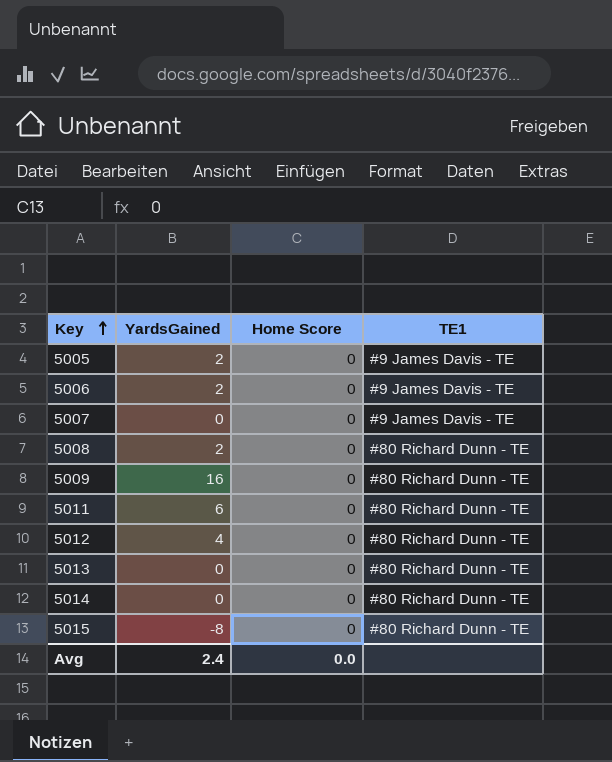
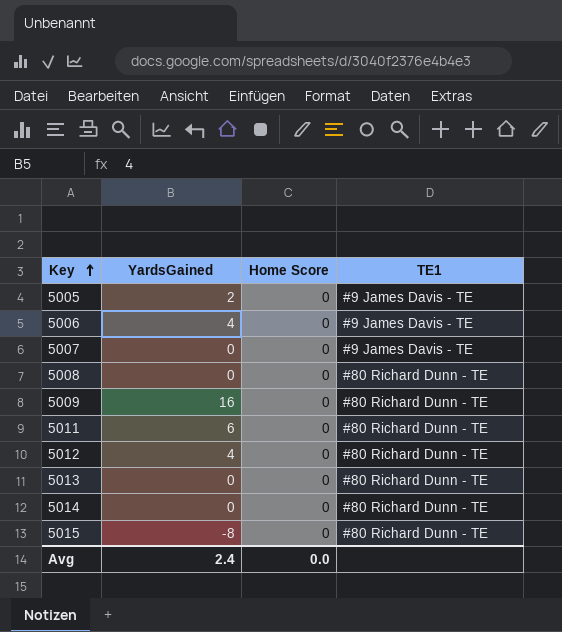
5006 | YardsGained: 2 -> 4
5008 | YardsGained: 2 -> 0

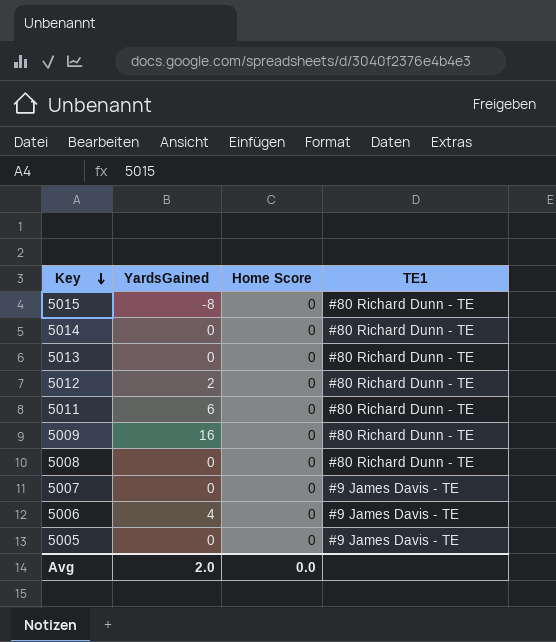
row order: Key ascending -> Key descending
5012 | YardsGained: 4 -> 2
5005 | YardsGained: 2 -> 0
Avg | YardsGained: 2.4 -> 2.0

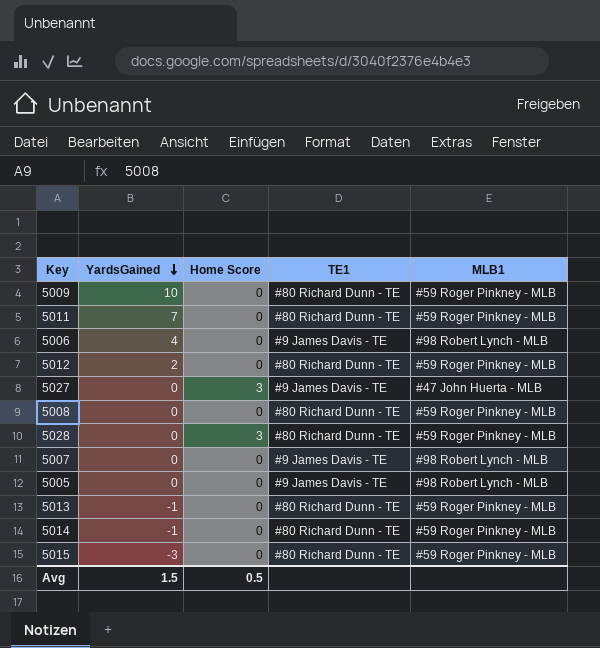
row order: Key descending -> YardsGained descending
column MLB1 | position: none -> 5
5009 | YardsGained: 16 -> 10
5011 | YardsGained: 6 -> 7
row 5027: none -> 0 | 3 | #9 James Davis - TE | #47 John Huerta - MLB
row 5028: none -> 0 | 3 | #80 Richard Dunn - TE | #59 Roger Pinkney - MLB
5013 | YardsGained: 0 -> -1
5014 | YardsGained: 0 -> -1
5015 | YardsGained: -8 -> -3
Avg | YardsGained: 2.0 -> 1.5
Avg | Home Score: 0.0 -> 0.5

